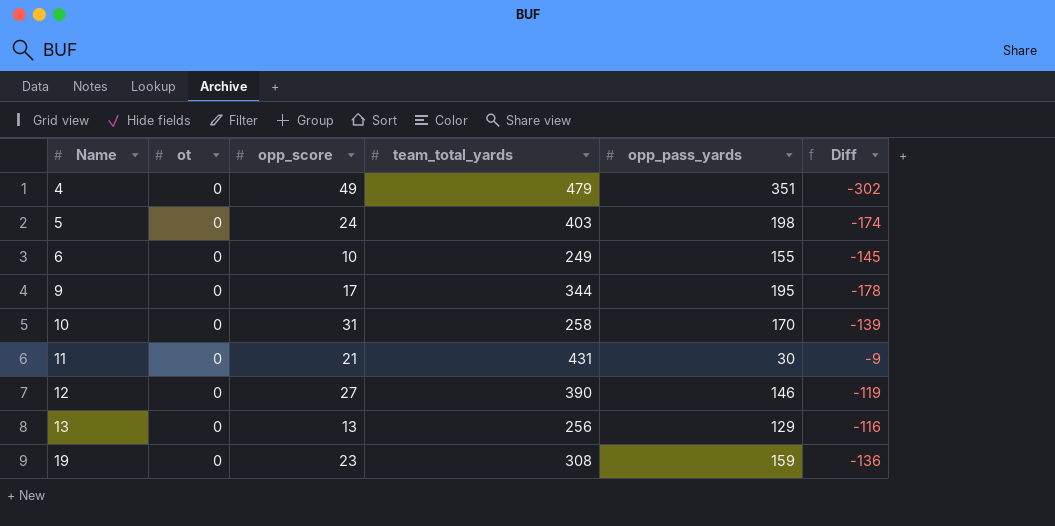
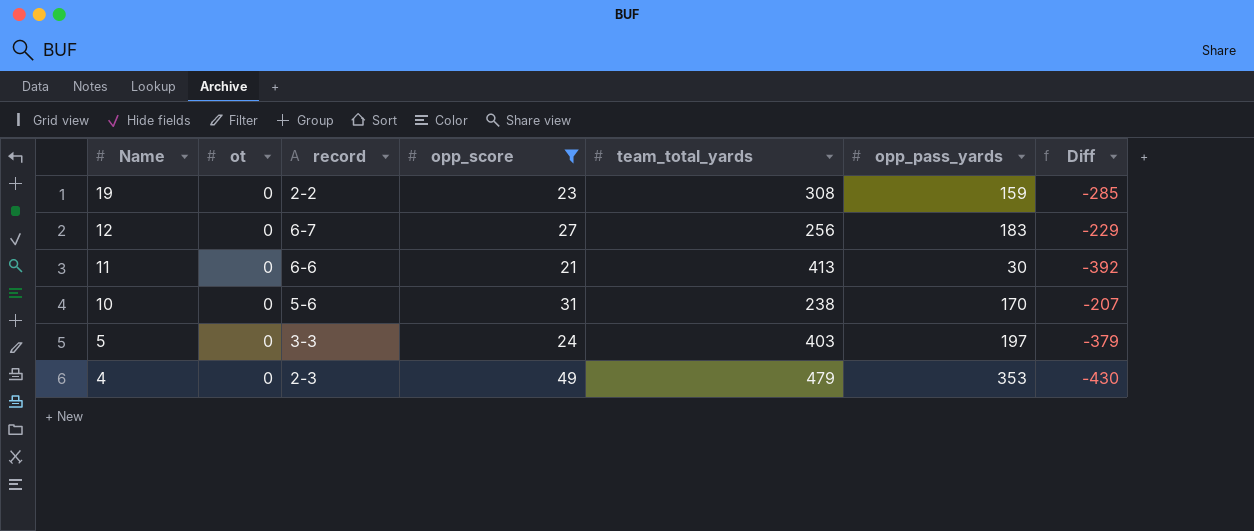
filter: none -> opp_score >= 21
row order: Name ascending -> Name descending
column record | position: none -> 3
column Diff | formula: [opp_score] - [opp_pass_yards] -> [opp_score] - [team_total_yards]
12 | team_total_yards: 390 -> 256
12 | opp_pass_yards: 146 -> 183
11 | team_total_yards: 431 -> 413
10 | team_total_yards: 258 -> 238
5 | opp_pass_yards: 198 -> 197
4 | opp_pass_yards: 351 -> 353

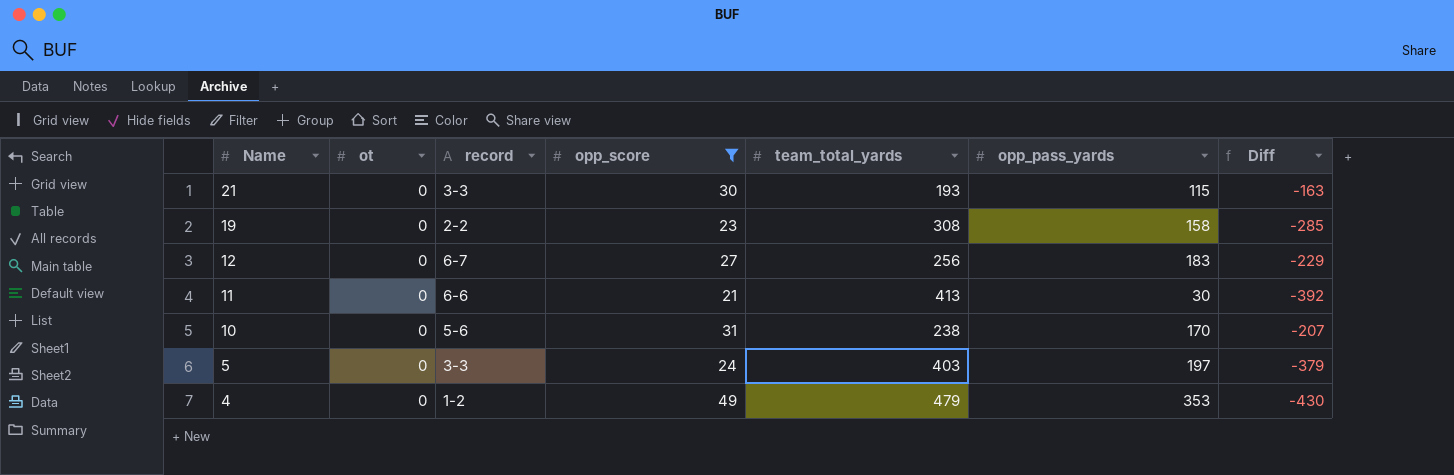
row 21: none -> 0 | 3-3 | 30 | 193 | 115 | -163
19 | opp_pass_yards: 159 -> 158
4 | record: 2-3 -> 1-2

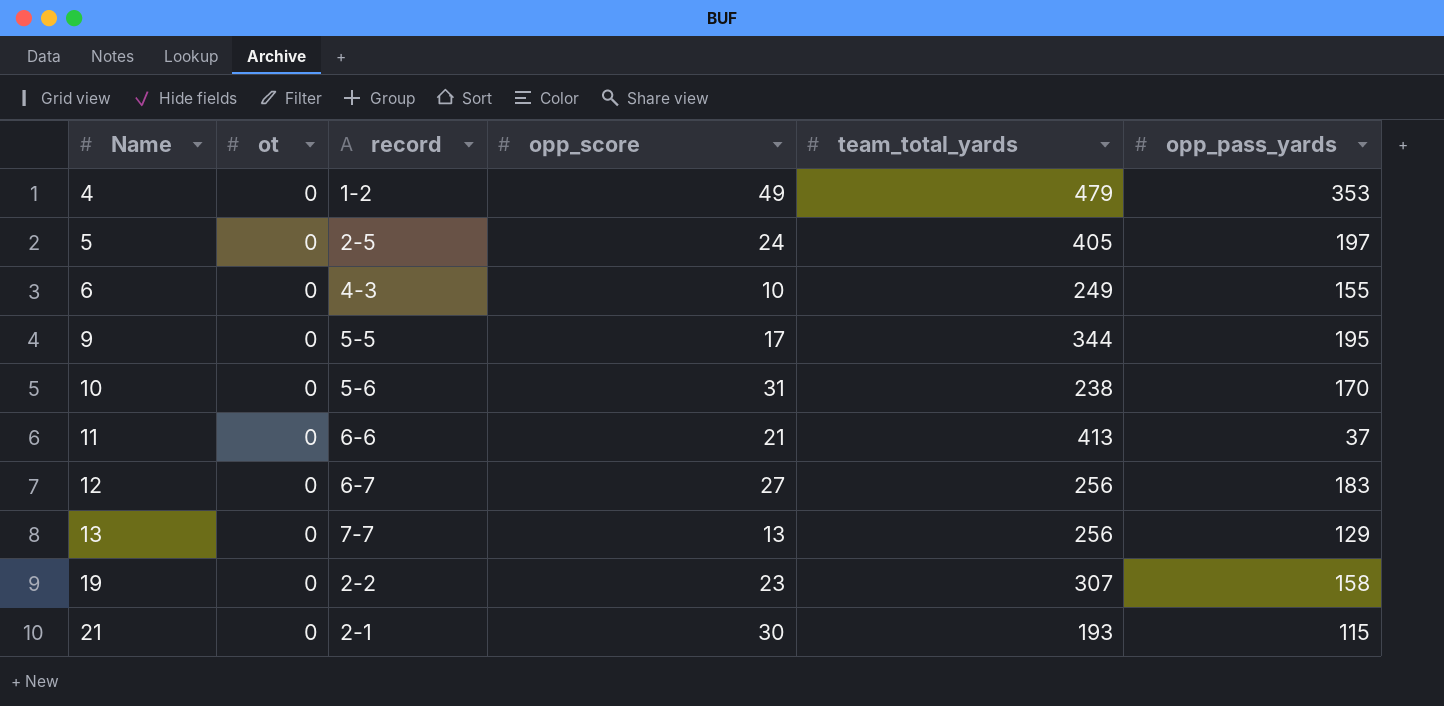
filter: opp_score >= 21 -> none
row order: Name descending -> Name ascending
column Diff | formula: [opp_score] - [team_total_yards] -> none
5 | record: 3-3 -> 2-5
5 | team_total_yards: 403 -> 405
11 | opp_pass_yards: 30 -> 37
19 | team_total_yards: 308 -> 307
21 | record: 3-3 -> 2-1

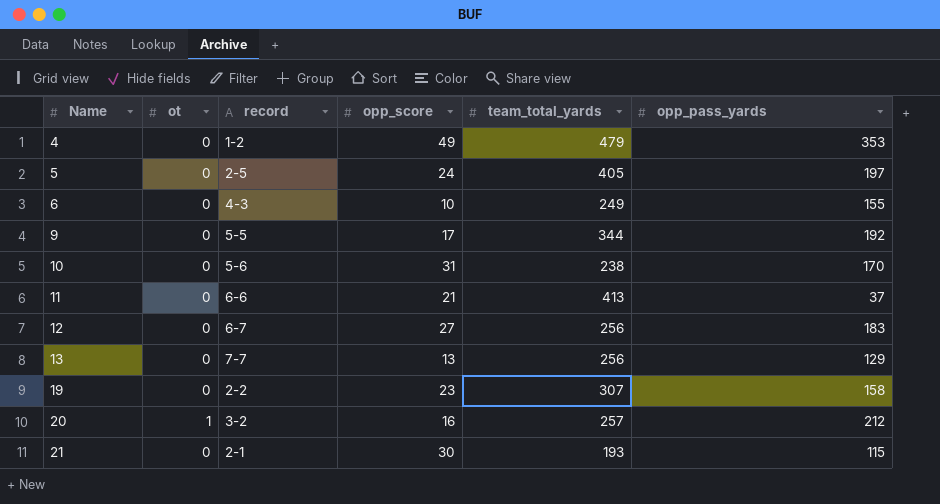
9 | opp_pass_yards: 195 -> 192
row 20: none -> 1 | 3-2 | 16 | 257 | 212

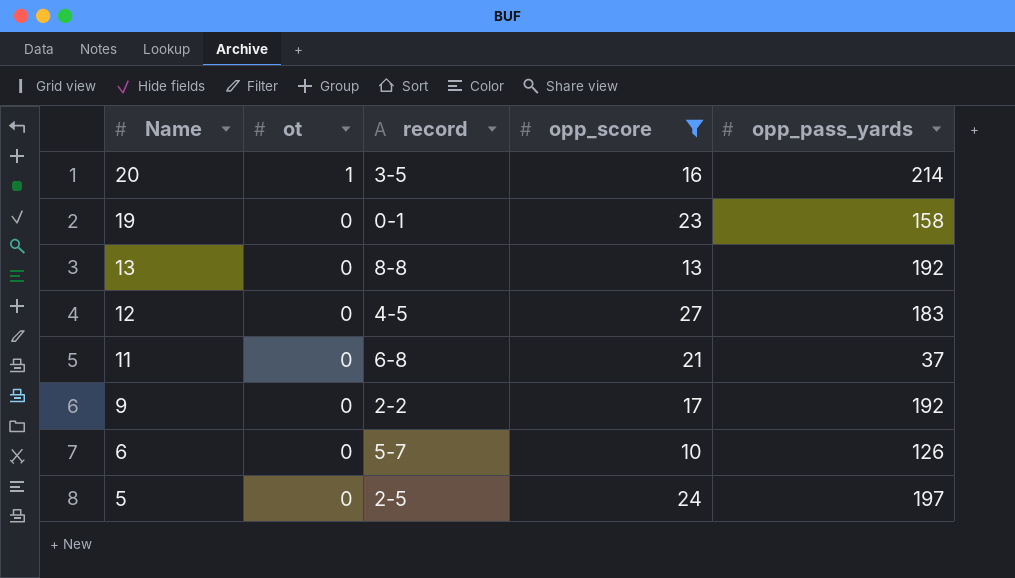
filter: none -> opp_score <= 27
row order: Name ascending -> Name descending
column team_total_yards | position: 5 -> none
20 | record: 3-2 -> 3-5
20 | opp_pass_yards: 212 -> 214
19 | record: 2-2 -> 0-1
13 | record: 7-7 -> 8-8
13 | opp_pass_yards: 129 -> 192
12 | record: 6-7 -> 4-5
11 | record: 6-6 -> 6-8
9 | record: 5-5 -> 2-2
6 | record: 4-3 -> 5-7
6 | opp_pass_yards: 155 -> 126

